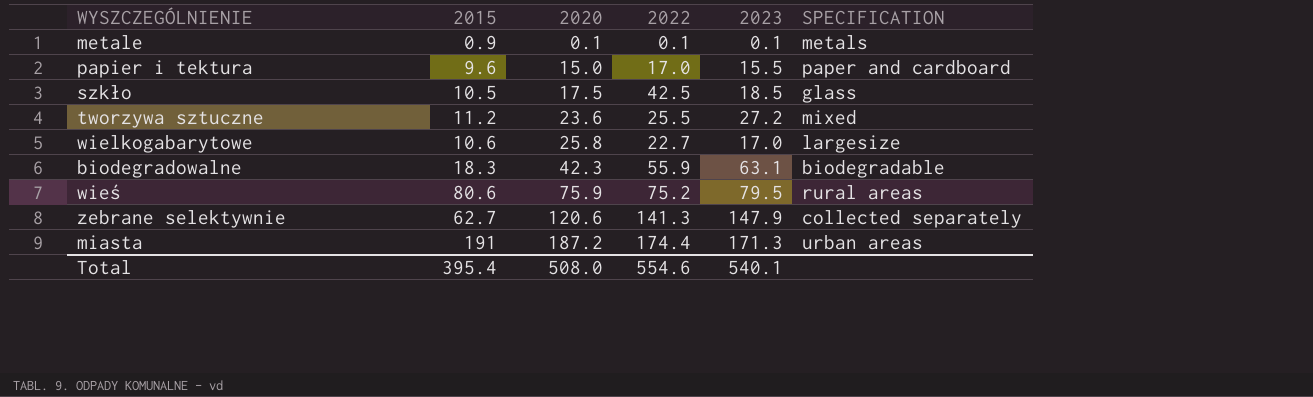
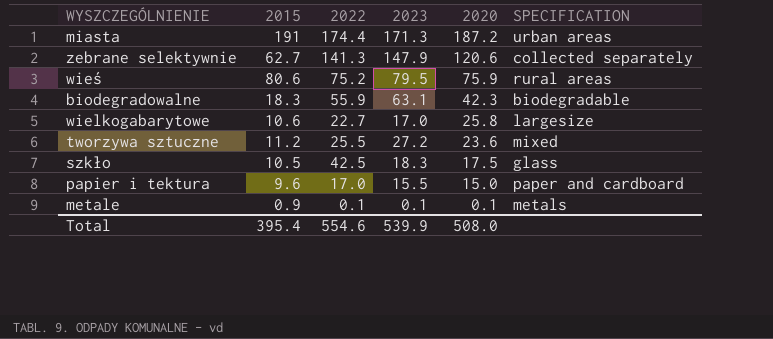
row order: 2020 ascending -> 2020 descending
column 2020 | position: 3 -> 5
szkło | 2023: 18.5 -> 18.3
Total | 2023: 540.1 -> 539.9

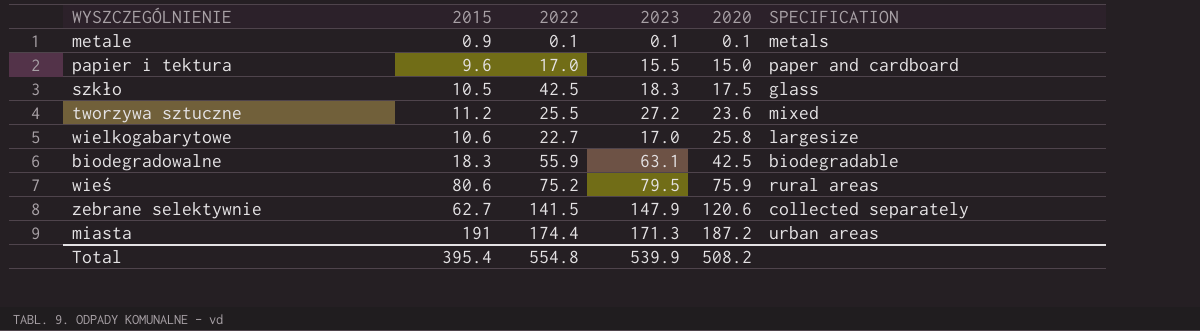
row order: 2020 descending -> 2020 ascending
biodegradowalne | 2020: 42.3 -> 42.5
zebrane selektywnie | 2022: 141.3 -> 141.5
Total | 2022: 554.6 -> 554.8
Total | 2020: 508.0 -> 508.2

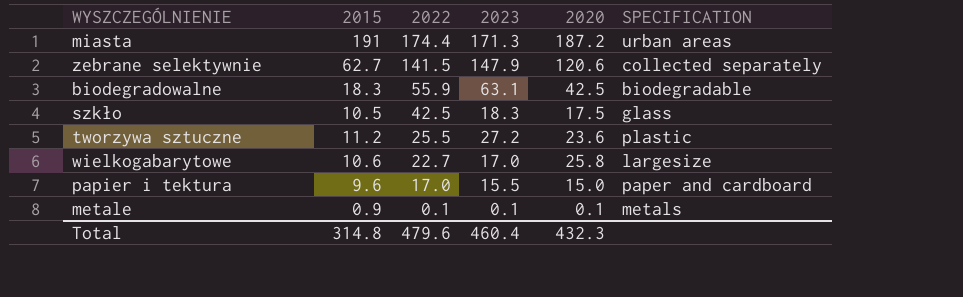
row order: 2020 ascending -> 2022 descending
row wieś: 80.6 | 75.2 | 79.5 | 75.9 | rural areas -> none
tworzywa sztuczne | SPECIFICATION: mixed -> plastic
Total | 2015: 395.4 -> 314.8
Total | 2022: 554.8 -> 479.6
Total | 2023: 539.9 -> 460.4
Total | 2020: 508.2 -> 432.3

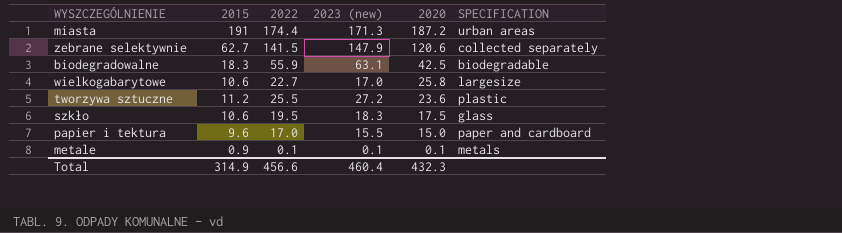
row order: 2022 descending -> 2020 descending
column name: 2023 -> 2023 (new)
szkło | 2015: 10.5 -> 10.6
szkło | 2022: 42.5 -> 19.5
Total | 2015: 314.8 -> 314.9
Total | 2022: 479.6 -> 456.6

